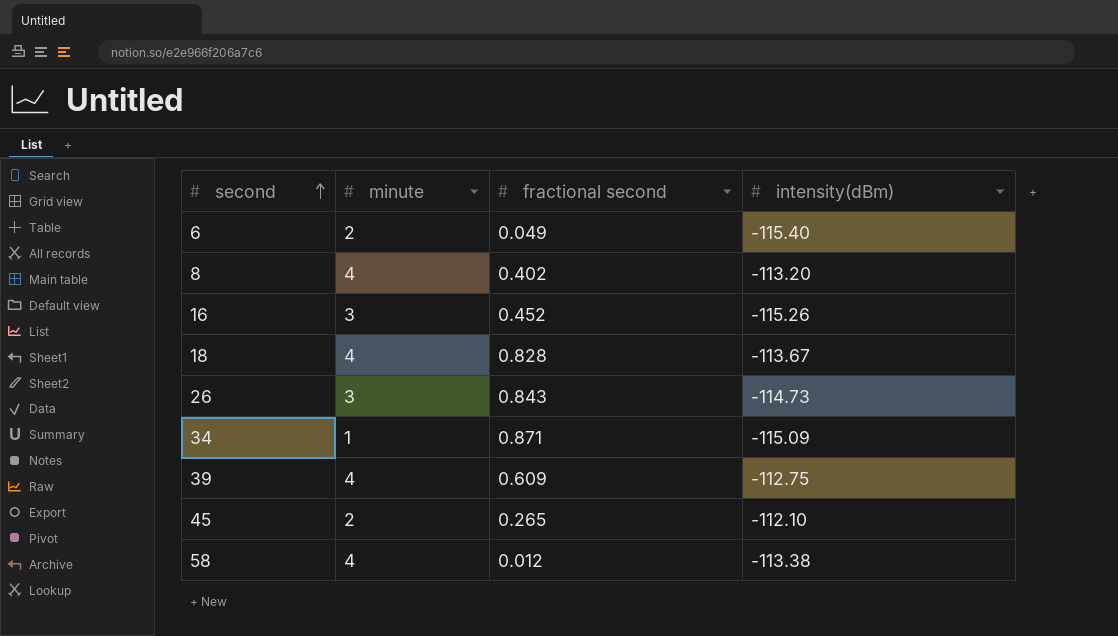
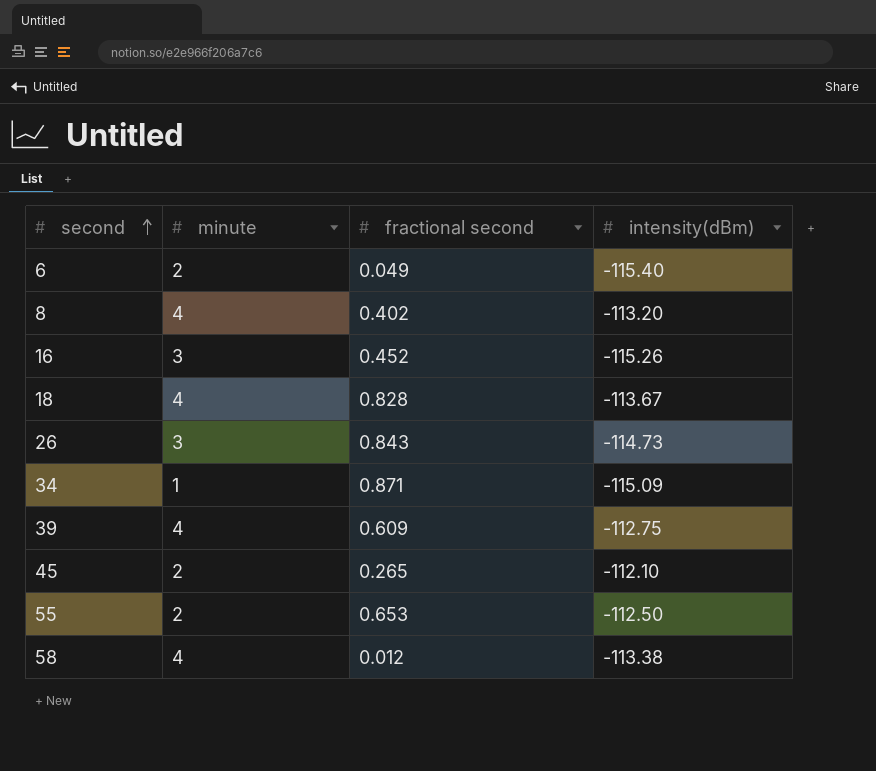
row 55: none -> 2 | 0.653 | -112.50

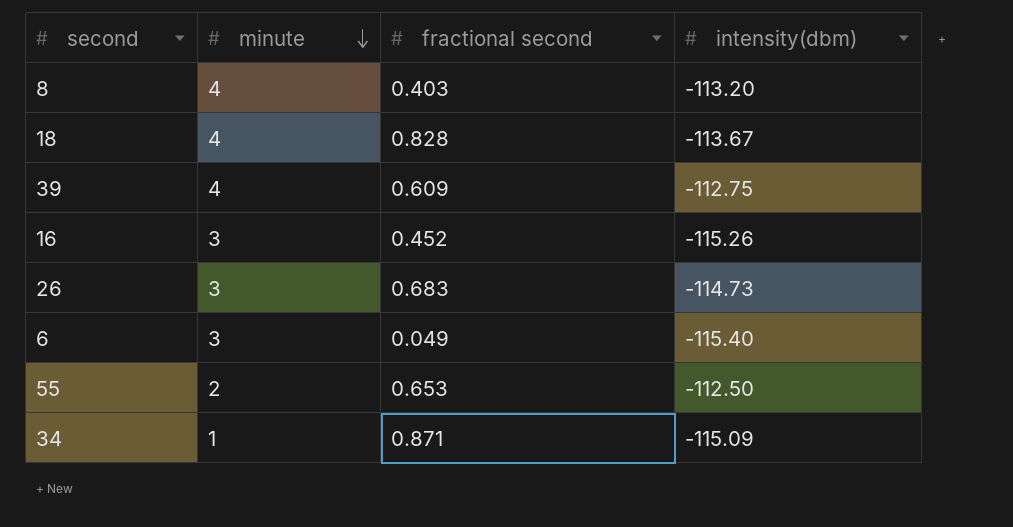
row order: second ascending -> minute descending
column name: intensity(dBm) -> intensity(dbm)
row 45: 2 | 0.265 | -112.10 -> none
row 58: 4 | 0.012 | -113.38 -> none
8 | fractional second: 0.402 -> 0.403
26 | fractional second: 0.843 -> 0.683
6 | minute: 2 -> 3

